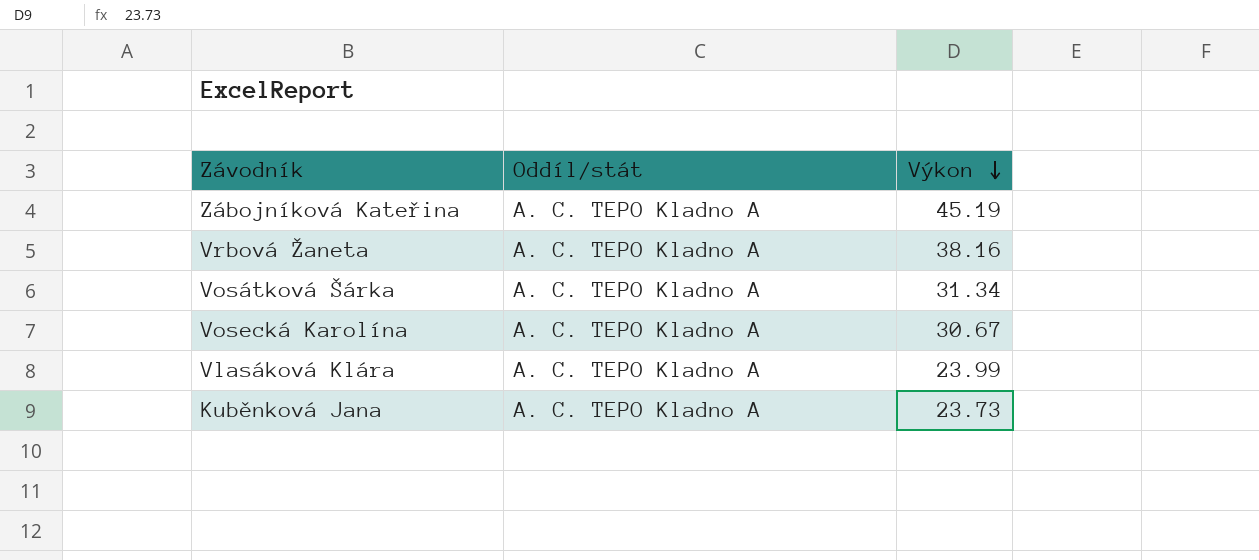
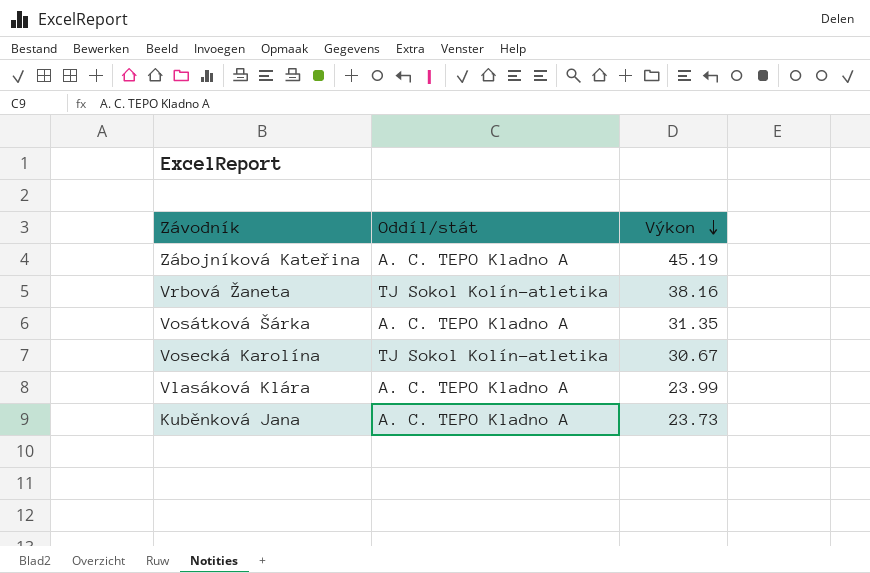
Vrbová Žaneta | Oddíl/stát: A. C. TEPO Kladno A -> TJ Sokol Kolín-atletika
Vosátková Šárka | Výkon: 31.34 -> 31.35
Vosecká Karolína | Oddíl/stát: A. C. TEPO Kladno A -> TJ Sokol Kolín-atletika

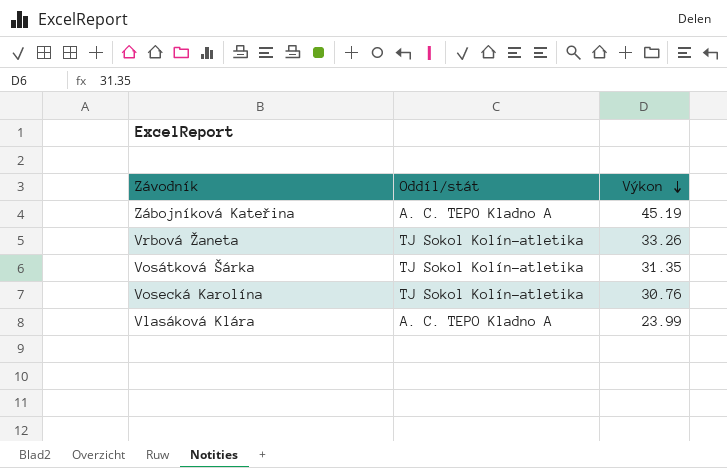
row Kuběnková Jana: A. C. TEPO Kladno A | 23.73 -> none
Vrbová Žaneta | Výkon: 38.16 -> 33.26
Vosátková Šárka | Oddíl/stát: A. C. TEPO Kladno A -> TJ Sokol Kolín-atletika
Vosecká Karolína | Výkon: 30.67 -> 30.76

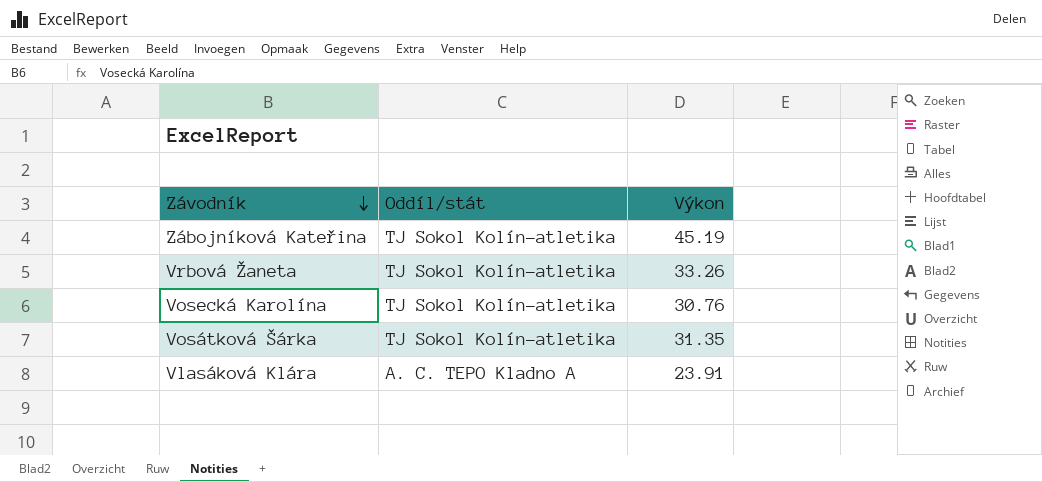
row order: Výkon descending -> Závodník descending
Zábojníková Kateřina | Oddíl/stát: A. C. TEPO Kladno A -> TJ Sokol Kolín-atletika
Vlasáková Klára | Výkon: 23.99 -> 23.91

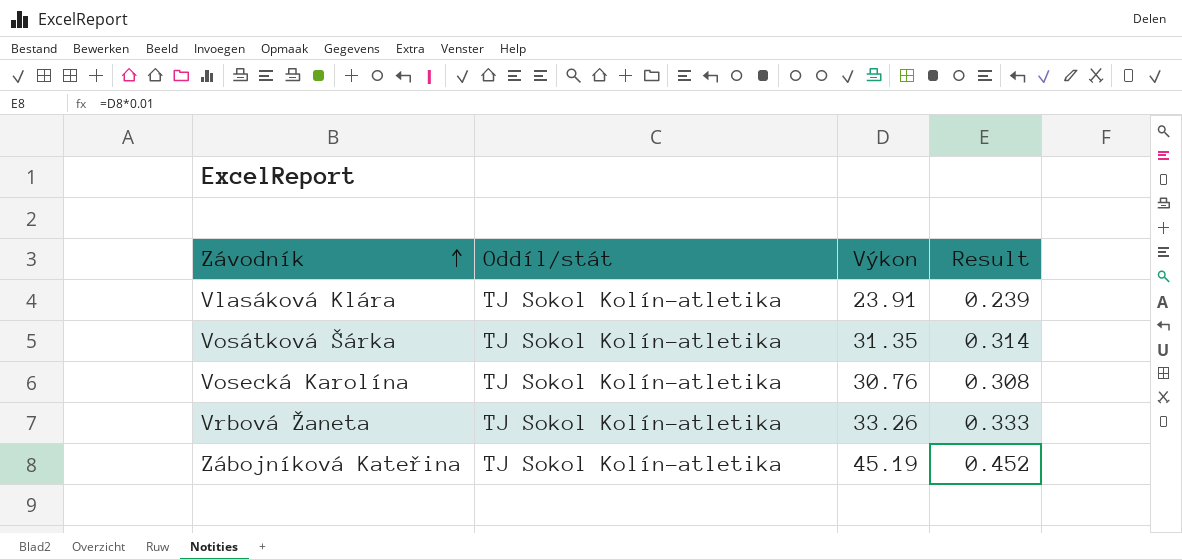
row order: Závodník descending -> Závodník ascending
column Result | formula: none -> [Výkon] * 0.01
Vlasáková Klára | Oddíl/stát: A. C. TEPO Kladno A -> TJ Sokol Kolín-atletika

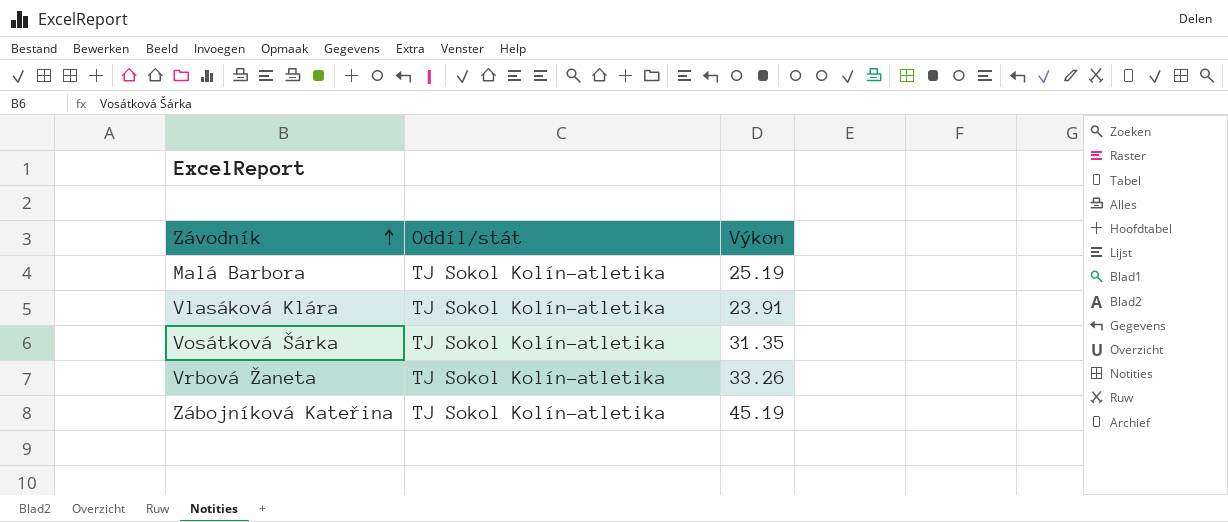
column Result | formula: [Výkon] * 0.01 -> none
row Vosecká Karolína: TJ Sokol Kolín-atletika | 30.76 | 0.308 -> none
row Malá Barbora: none -> TJ Sokol Kolín-atletika | 25.19

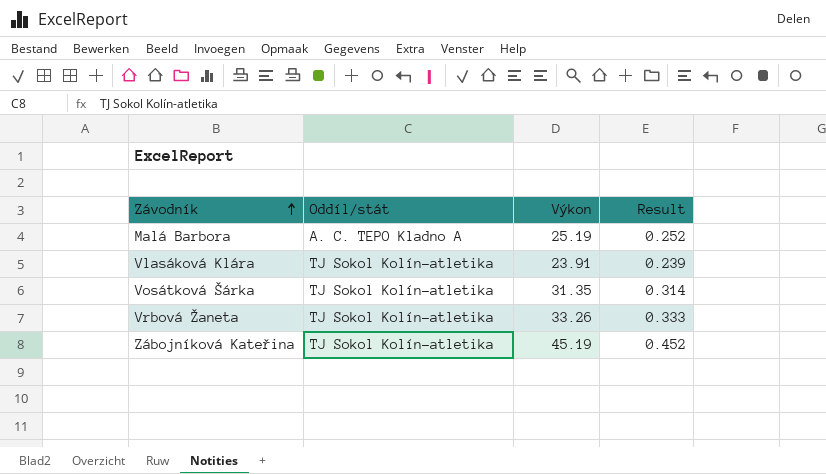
column Result | formula: none -> [Výkon] * 0.01
Malá Barbora | Oddíl/stát: TJ Sokol Kolín-atletika -> A. C. TEPO Kladno A

